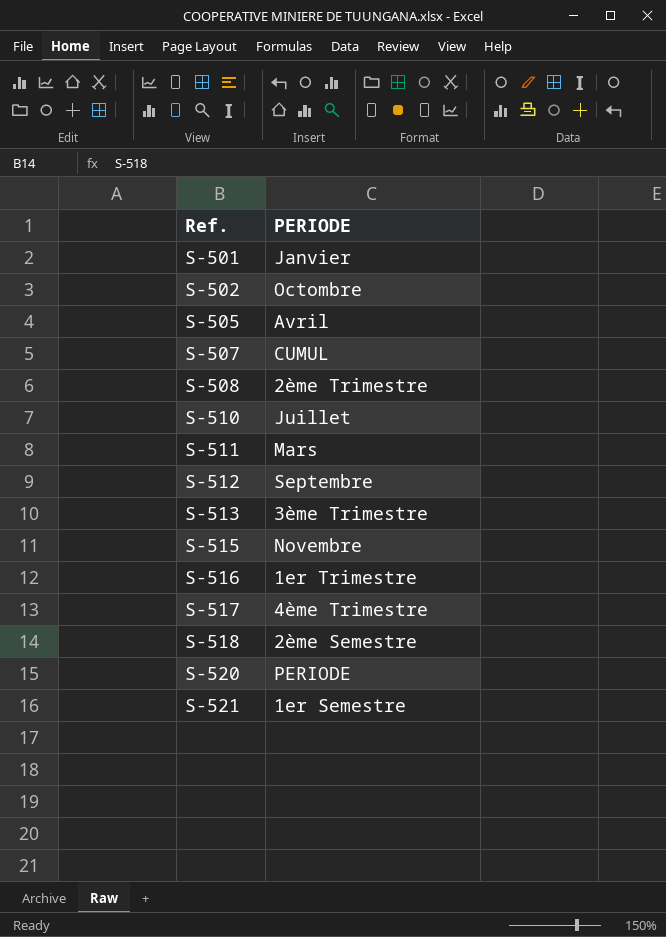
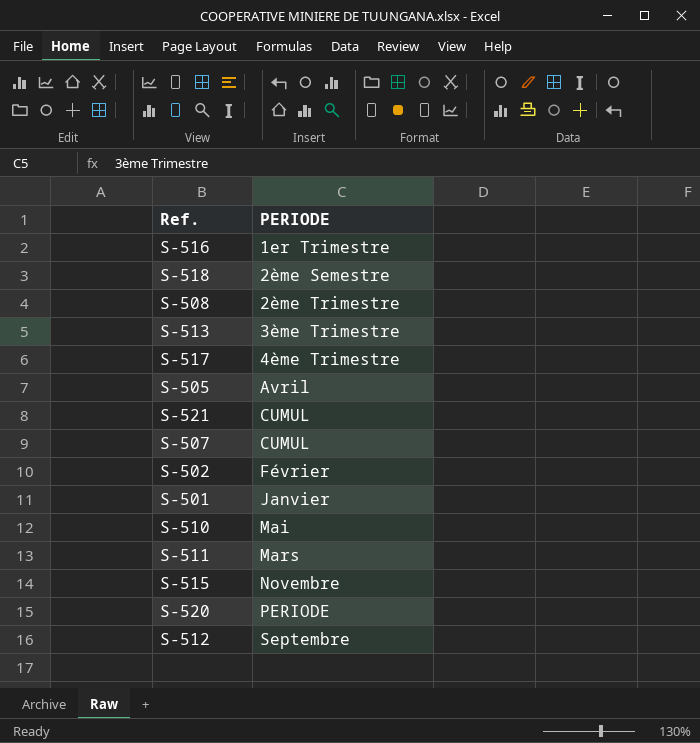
row order: Ref. ascending -> PERIODE ascending
S-521 | PERIODE: 1er Semestre -> CUMUL
S-502 | PERIODE: Octombre -> Février
S-510 | PERIODE: Juillet -> Mai

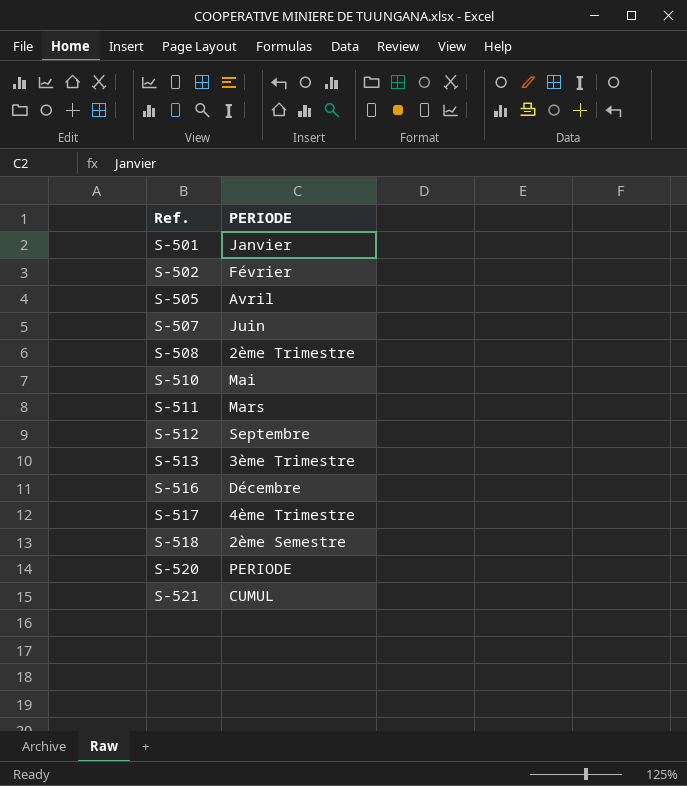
row order: PERIODE ascending -> Ref. ascending
row S-515: Novembre -> none
S-507 | PERIODE: CUMUL -> Juin
S-516 | PERIODE: 1er Trimestre -> Décembre

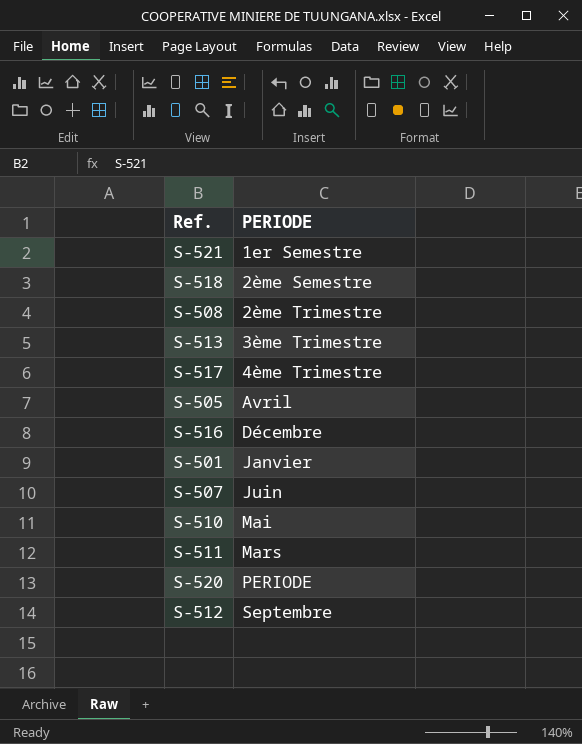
row order: Ref. ascending -> PERIODE ascending
row S-502: Février -> none
S-521 | PERIODE: CUMUL -> 1er Semestre

